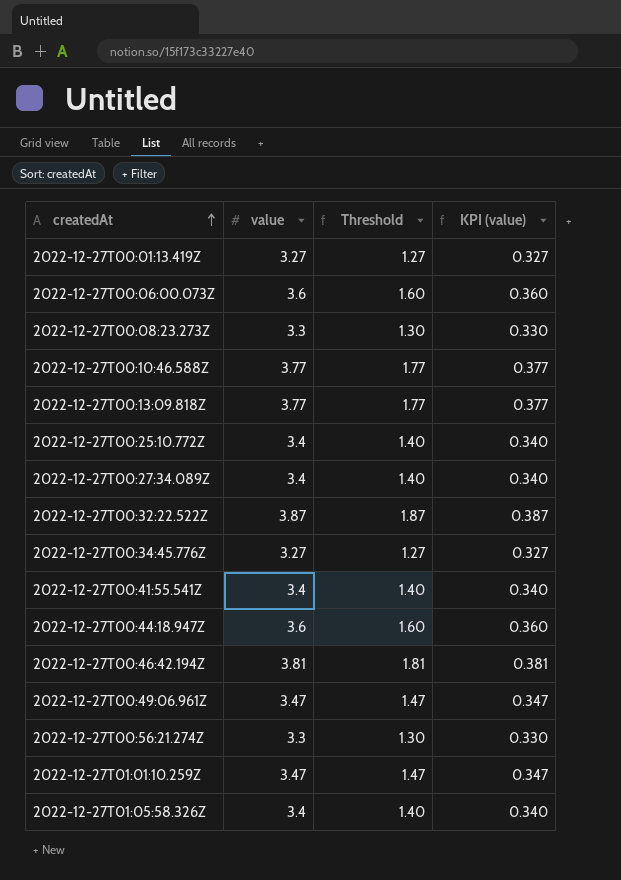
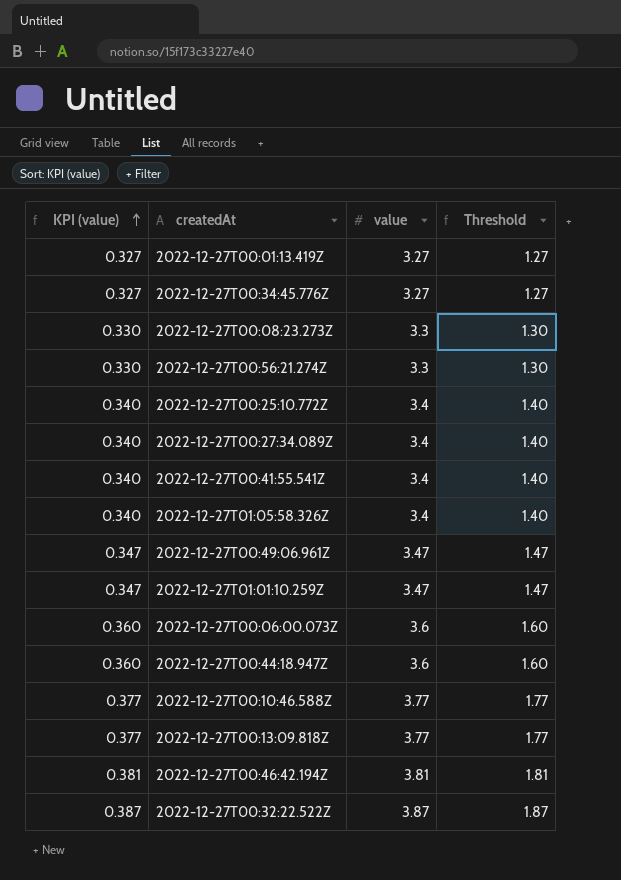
row order: createdAt ascending -> KPI (value) ascending
column KPI (value) | position: 4 -> 1

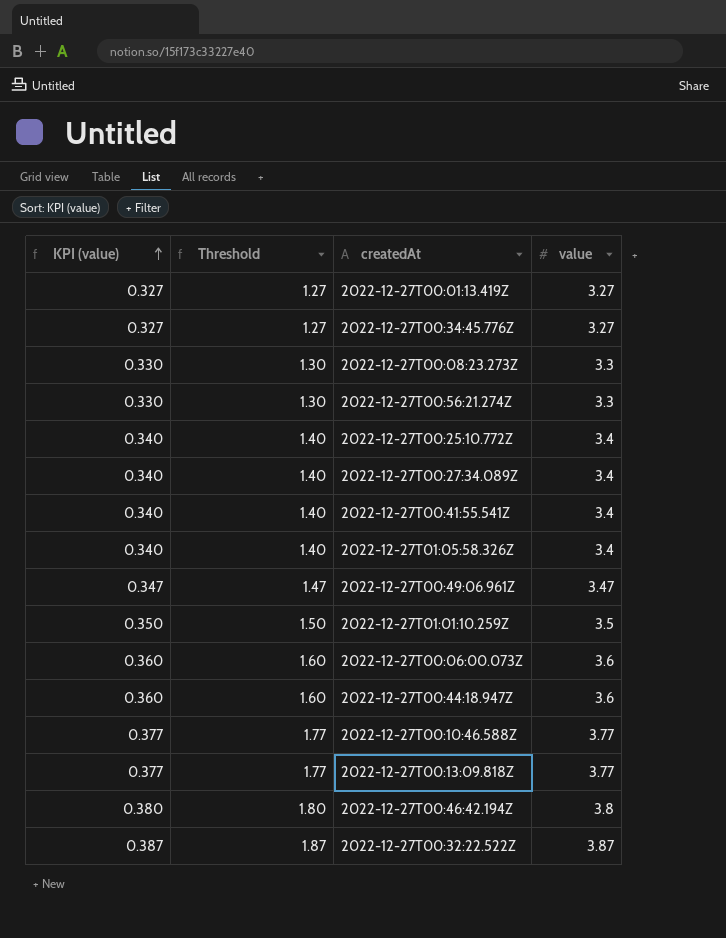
column Threshold | position: 4 -> 2
2022-12-27T01:01:10.259Z | KPI (value): 0.347 -> 0.350
2022-12-27T01:01:10.259Z | Threshold: 1.47 -> 1.50
2022-12-27T01:01:10.259Z | value: 3.47 -> 3.5
2022-12-27T00:46:42.194Z | KPI (value): 0.381 -> 0.380
2022-12-27T00:46:42.194Z | Threshold: 1.81 -> 1.80
2022-12-27T00:46:42.194Z | value: 3.81 -> 3.8

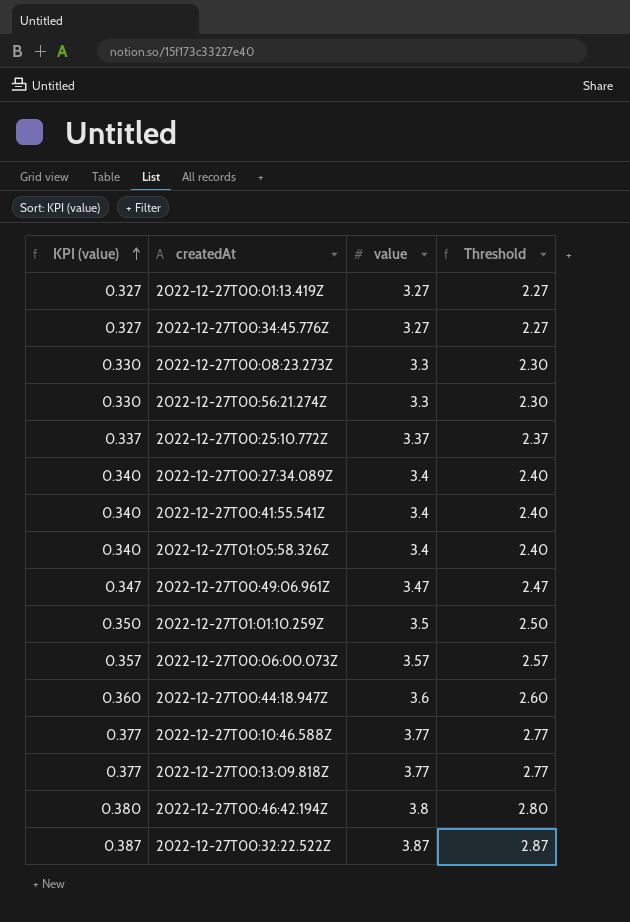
column Threshold | formula: [value] - 2 -> [value] - 1
column Threshold | position: 2 -> 4
2022-12-27T00:25:10.772Z | KPI (value): 0.340 -> 0.337
2022-12-27T00:25:10.772Z | value: 3.4 -> 3.37
2022-12-27T00:06:00.073Z | KPI (value): 0.360 -> 0.357
2022-12-27T00:06:00.073Z | value: 3.6 -> 3.57

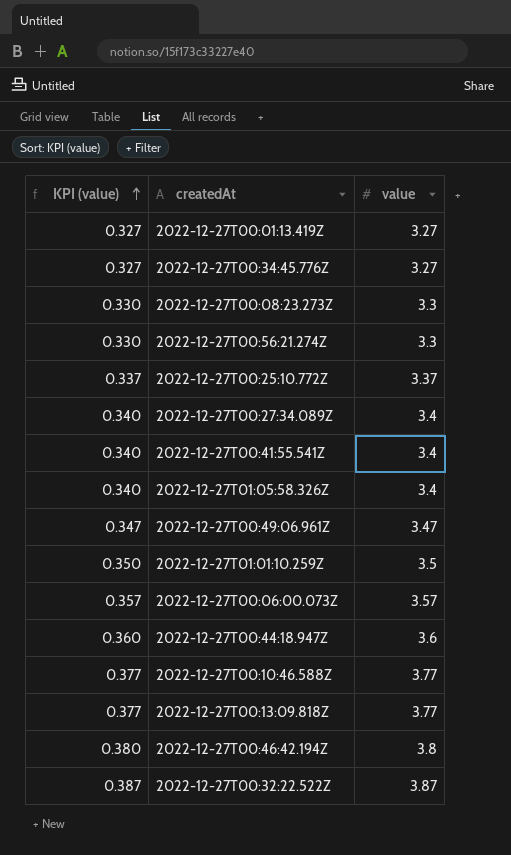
column Threshold | formula: [value] - 1 -> none

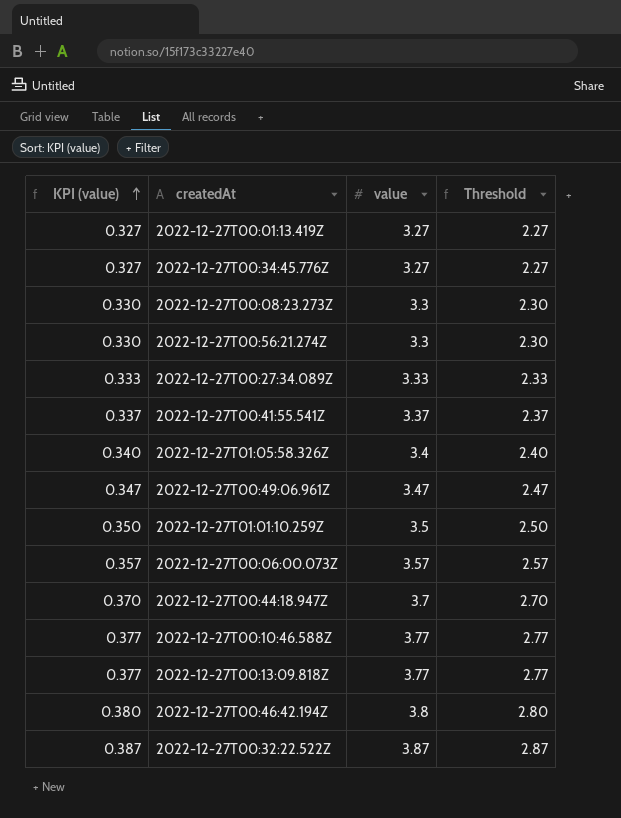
column Threshold | formula: none -> [value] - 1
row 2022-12-27T00:25:10.772Z: 0.337 | 3.37 -> none
2022-12-27T00:27:34.089Z | KPI (value): 0.340 -> 0.333
2022-12-27T00:27:34.089Z | value: 3.4 -> 3.33
2022-12-27T00:41:55.541Z | KPI (value): 0.340 -> 0.337
2022-12-27T00:41:55.541Z | value: 3.4 -> 3.37
2022-12-27T00:44:18.947Z | KPI (value): 0.360 -> 0.370
2022-12-27T00:44:18.947Z | value: 3.6 -> 3.7

